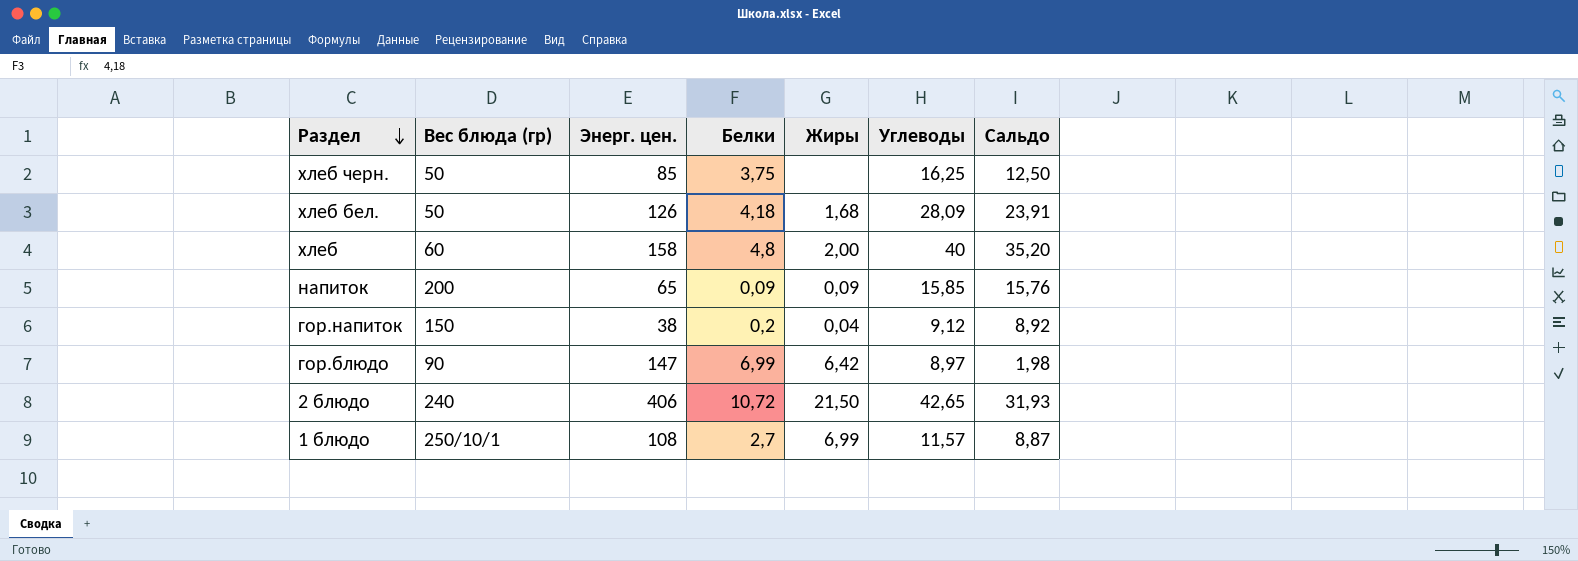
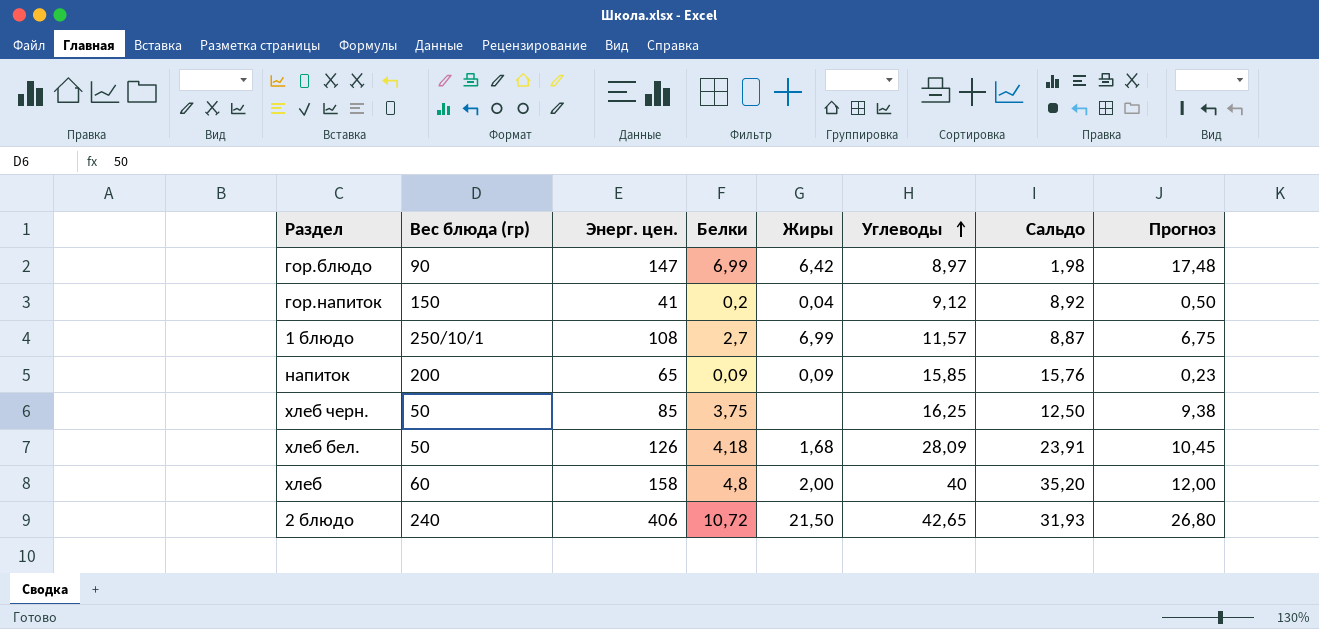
row order: Раздел descending -> Углеводы ascending
column Прогноз | formula: none -> [Белки] * 2,5
гор.напиток | Энерг. цен.: 38 -> 41

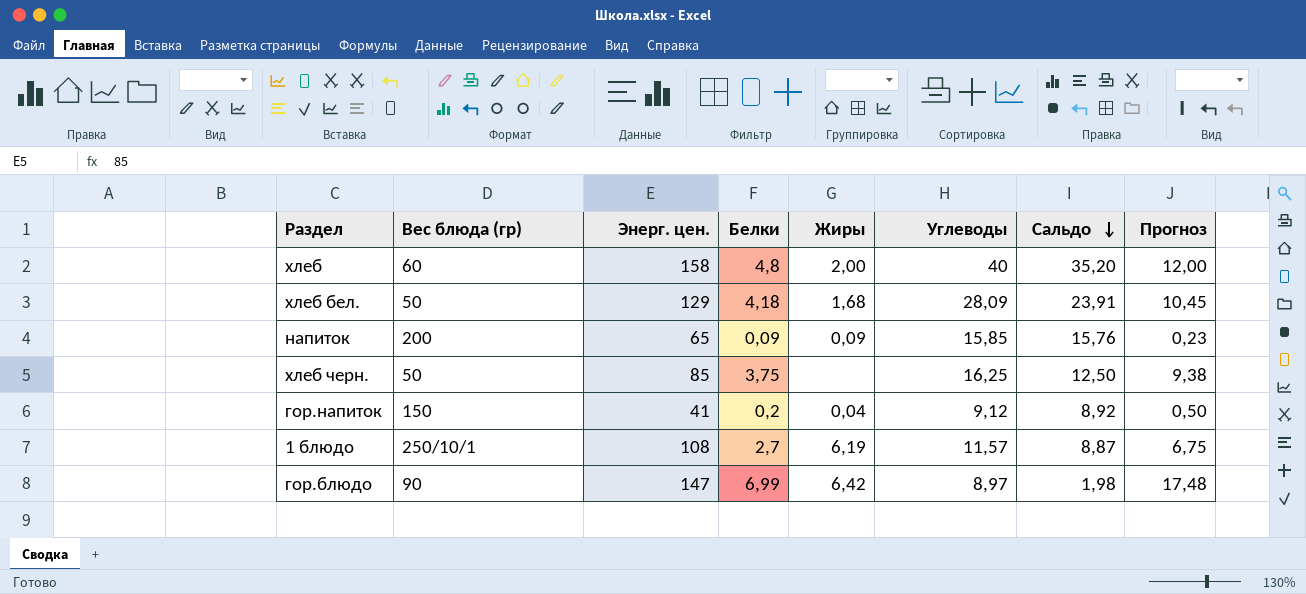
row order: Углеводы ascending -> Сальдо descending
row 2 блюдо: 240 | 406 | 10,72 | 21,50 | 42,65 | 31,93 | 26,80 -> none
хлеб бел. | Энерг. цен.: 126 -> 129
1 блюдо | Жиры: 6,99 -> 6,19

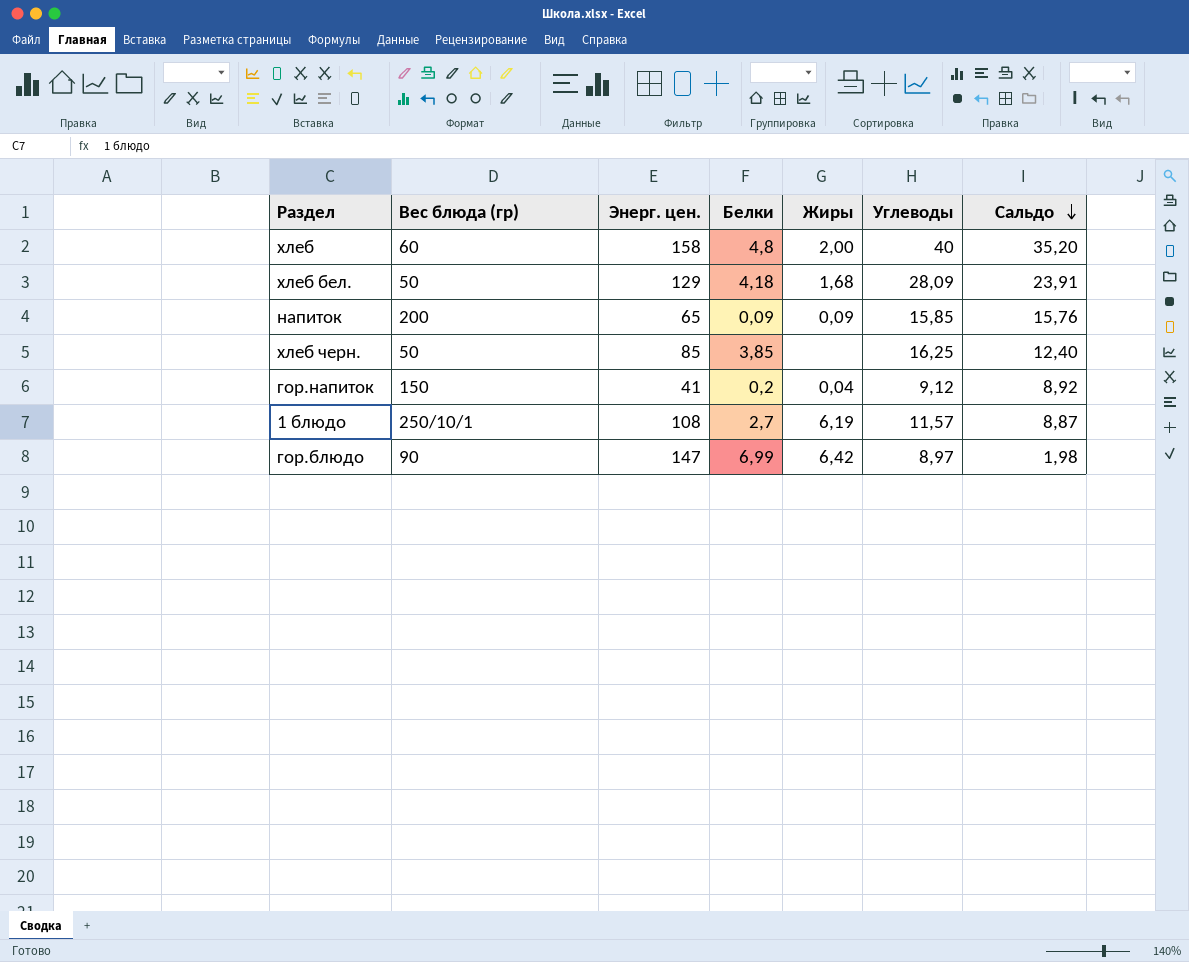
column Прогноз | formula: [Белки] * 2,5 -> none
хлеб черн. | Белки: 3,75 -> 3,85
хлеб черн. | Сальдо: 12,50 -> 12,40

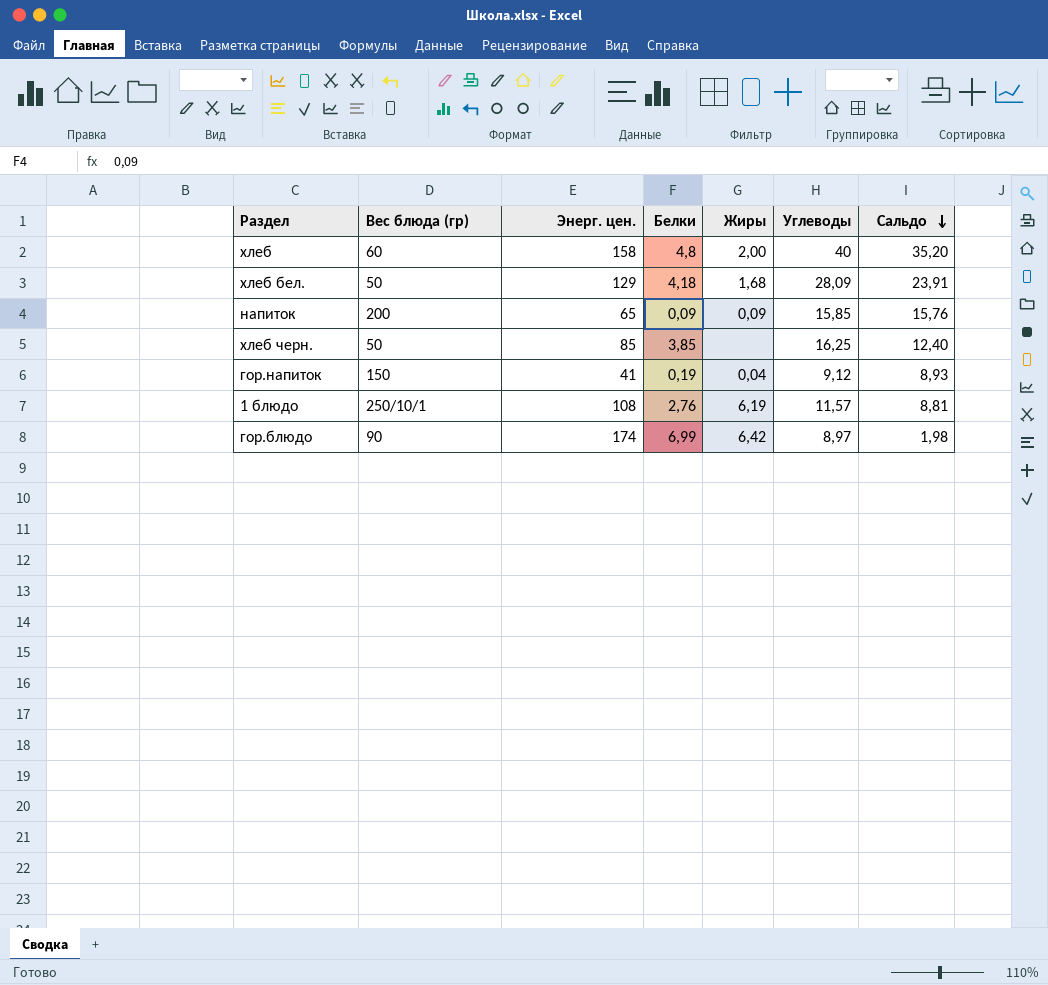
гор.напиток | Белки: 0,2 -> 0,19
гор.напиток | Сальдо: 8,92 -> 8,93
1 блюдо | Белки: 2,7 -> 2,76
1 блюдо | Сальдо: 8,87 -> 8,81
гор.блюдо | Энерг. цен.: 147 -> 174

